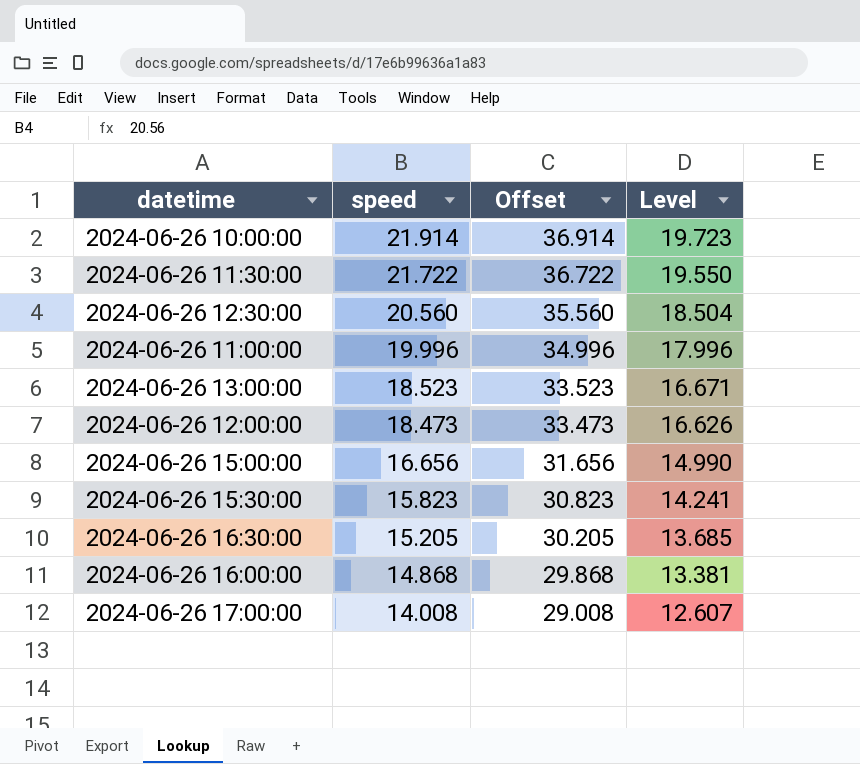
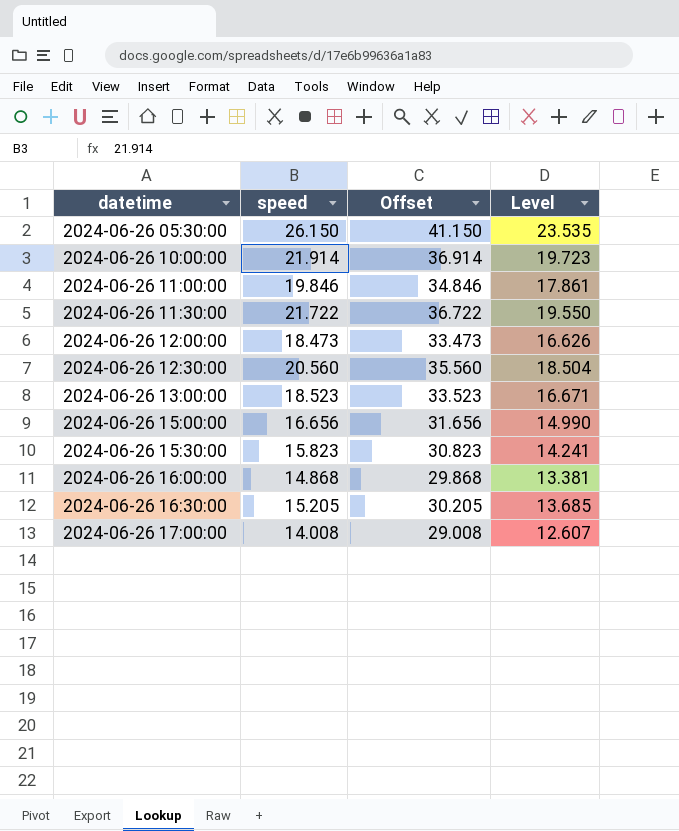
row order: speed descending -> datetime ascending
row 2024-06-26 05:30:00: none -> 26.150 | 41.150 | 23.535
2024-06-26 11:00:00 | speed: 19.996 -> 19.846
2024-06-26 11:00:00 | Offset: 34.996 -> 34.846
2024-06-26 11:00:00 | Level: 17.996 -> 17.861

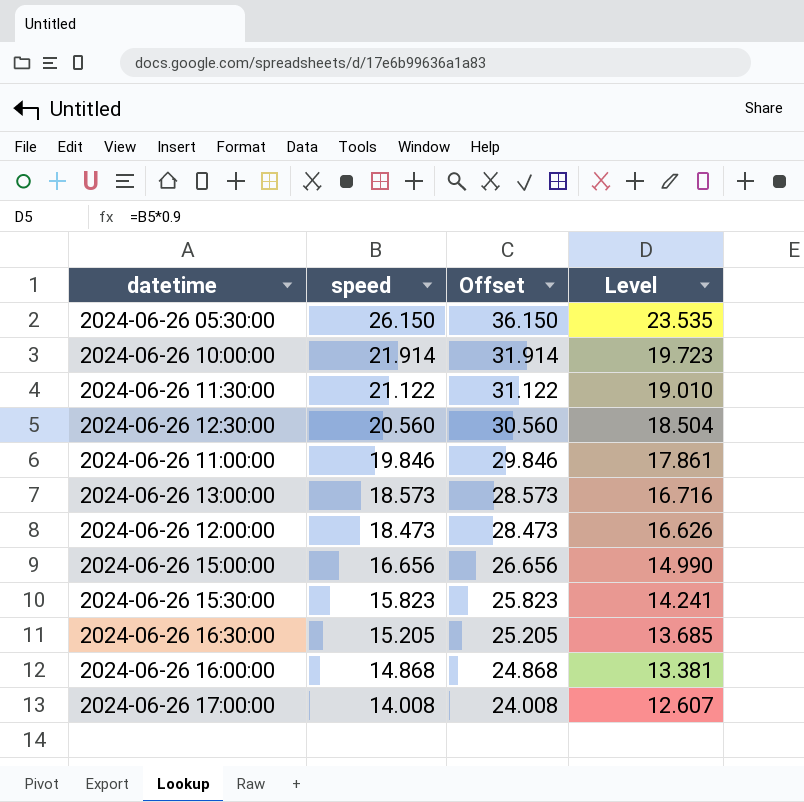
row order: datetime ascending -> speed descending
column Offset | formula: [speed] + 15 -> [speed] + 10
2024-06-26 11:30:00 | speed: 21.722 -> 21.122
2024-06-26 11:30:00 | Level: 19.550 -> 19.010
2024-06-26 13:00:00 | speed: 18.523 -> 18.573
2024-06-26 13:00:00 | Level: 16.671 -> 16.716

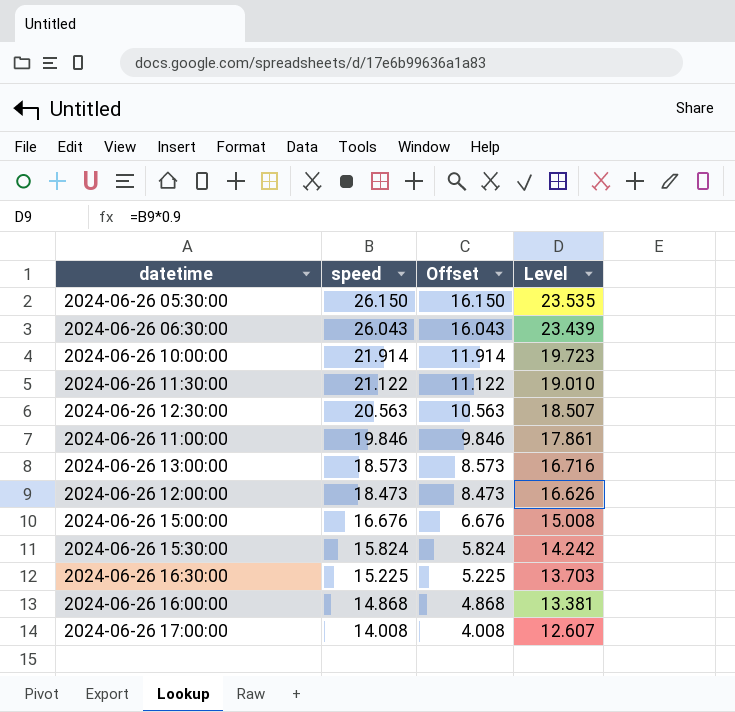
column Offset | formula: [speed] + 10 -> [speed] - 10
row 2024-06-26 06:30:00: none -> 26.043 | 16.043 | 23.439
2024-06-26 12:30:00 | speed: 20.560 -> 20.563
2024-06-26 12:30:00 | Level: 18.504 -> 18.507
2024-06-26 15:00:00 | speed: 16.656 -> 16.676
2024-06-26 15:00:00 | Level: 14.990 -> 15.008
2024-06-26 15:30:00 | speed: 15.823 -> 15.824
2024-06-26 15:30:00 | Level: 14.241 -> 14.242
2024-06-26 16:30:00 | speed: 15.205 -> 15.225
2024-06-26 16:30:00 | Level: 13.685 -> 13.703

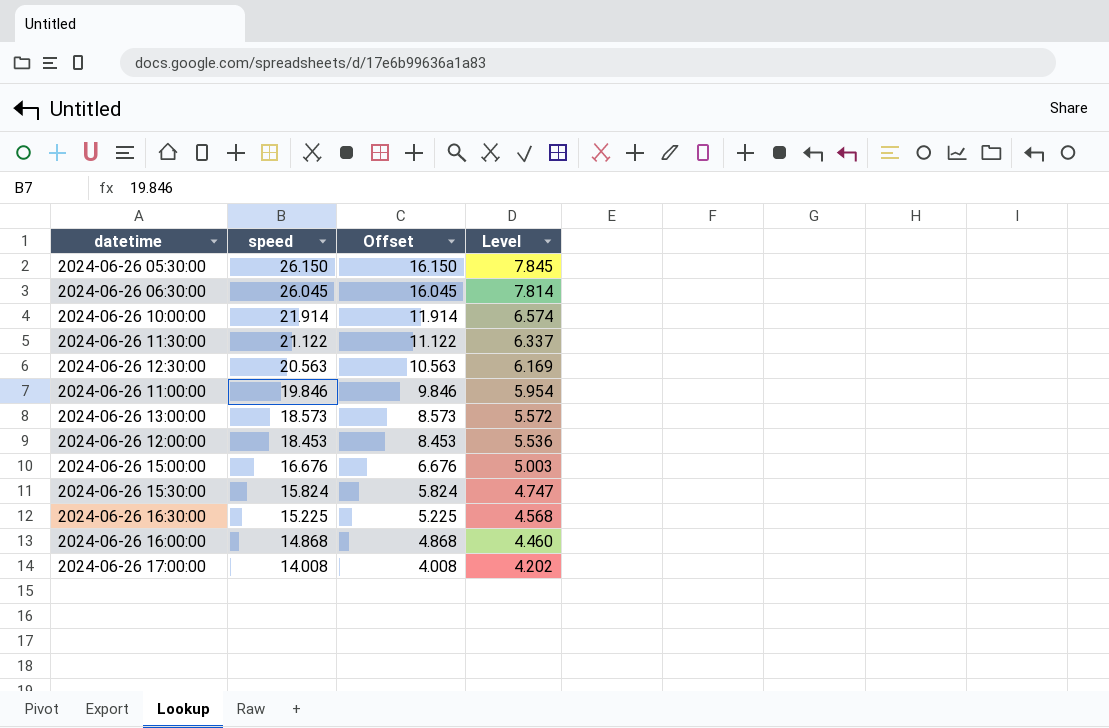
column Level | formula: [speed] * 0.9 -> [speed] * 0.3
2024-06-26 06:30:00 | speed: 26.043 -> 26.045
2024-06-26 06:30:00 | Offset: 16.043 -> 16.045
2024-06-26 12:00:00 | speed: 18.473 -> 18.453
2024-06-26 12:00:00 | Offset: 8.473 -> 8.453

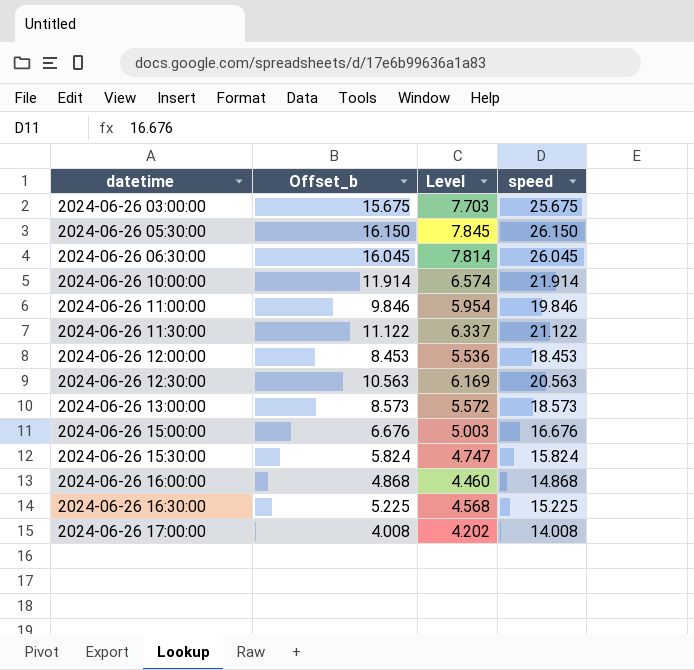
row order: speed descending -> datetime ascending
column name: Offset -> Offset_b
column speed | position: 2 -> 4
row 2024-06-26 03:00:00: none -> 15.675 | 7.703 | 25.675

